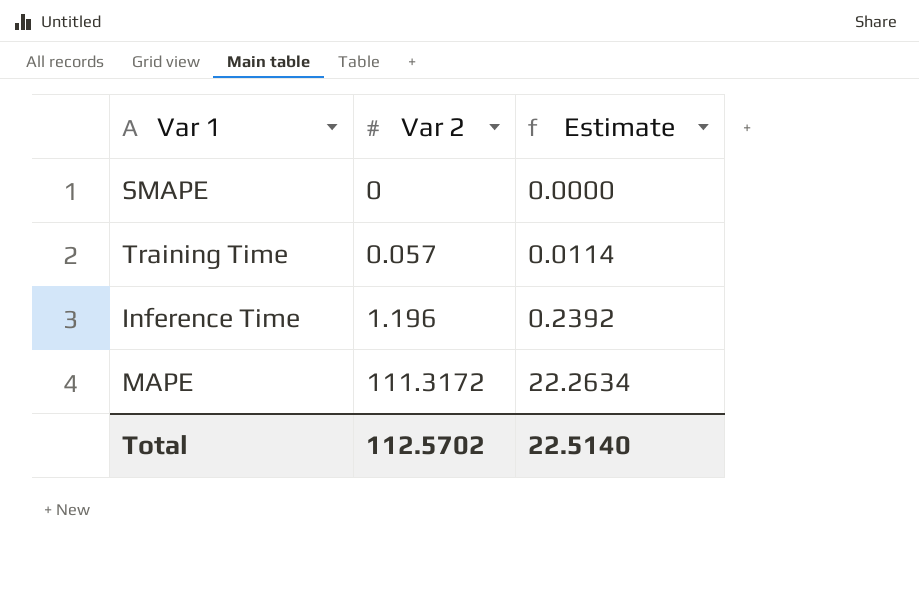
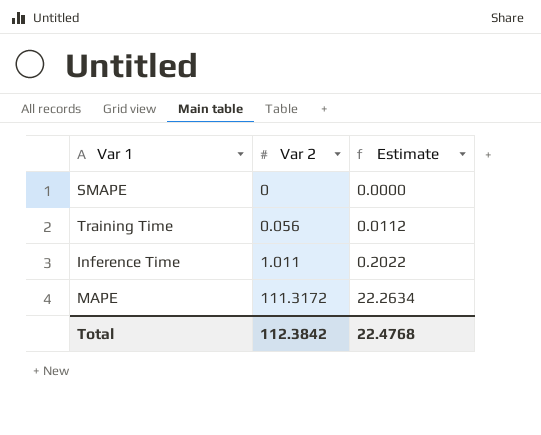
Training Time | Var 2: 0.057 -> 0.056
Training Time | Estimate: 0.0114 -> 0.0112
Inference Time | Var 2: 1.196 -> 1.011
Inference Time | Estimate: 0.2392 -> 0.2022
Total | Var 2: 112.5702 -> 112.3842
Total | Estimate: 22.5140 -> 22.4768

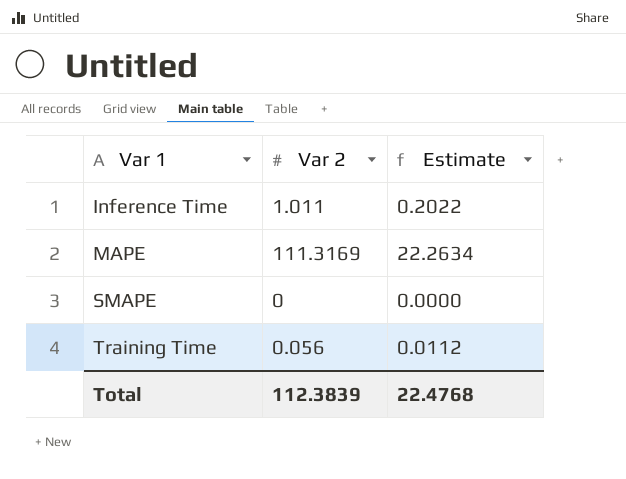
row order: Var 2 ascending -> Var 1 ascending
MAPE | Var 2: 111.3172 -> 111.3169
Total | Var 2: 112.3842 -> 112.3839

